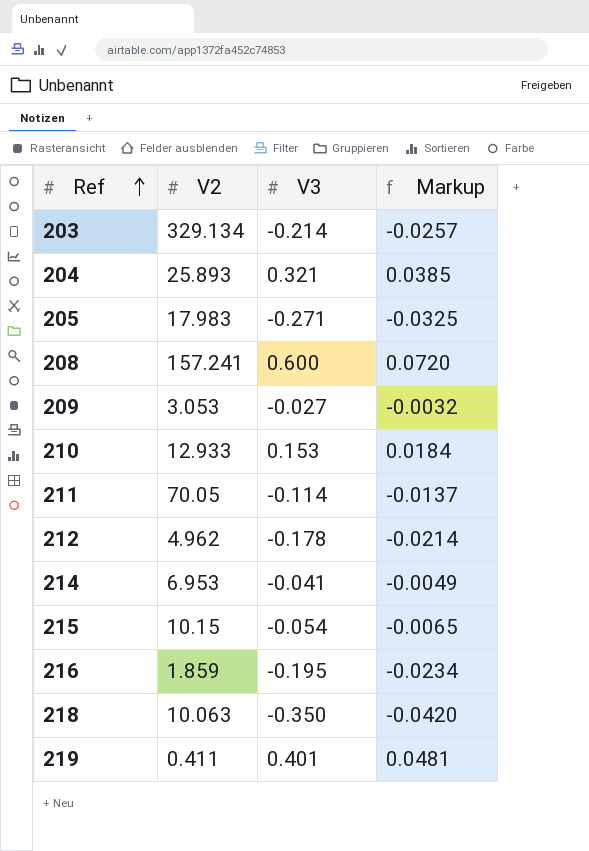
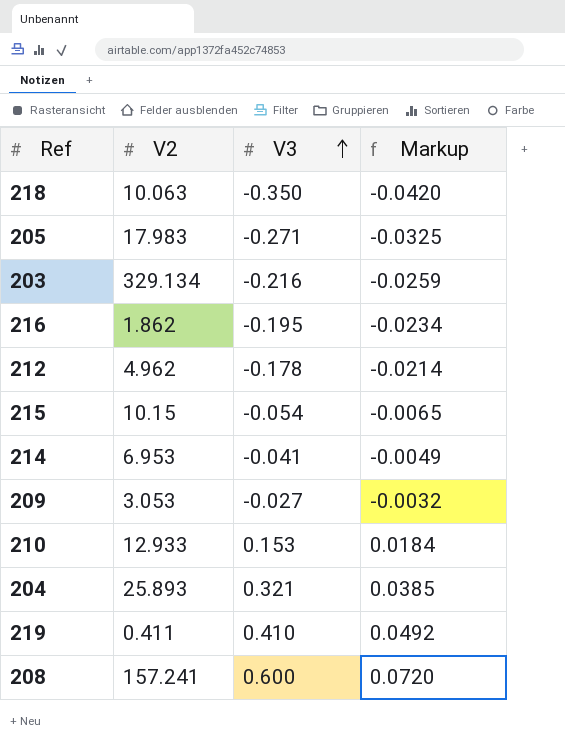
row order: Ref ascending -> V3 ascending
row 211: 70.05 | -0.114 | -0.0137 -> none
203 | V3: -0.214 -> -0.216
203 | Markup: -0.0257 -> -0.0259
216 | V2: 1.859 -> 1.862
219 | V3: 0.401 -> 0.410
219 | Markup: 0.0481 -> 0.0492

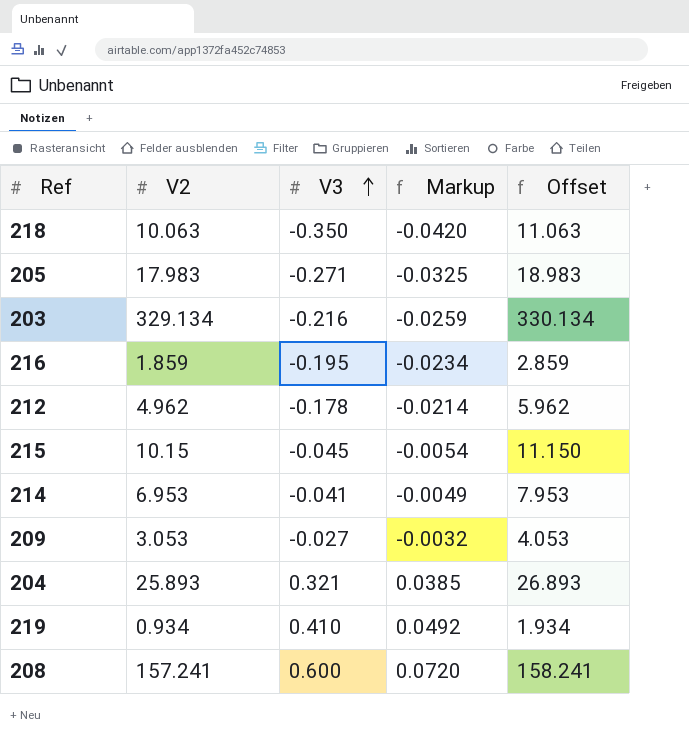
column Offset | formula: none -> [V2] + 1
row 210: 12.933 | 0.153 | 0.0184 -> none
216 | V2: 1.862 -> 1.859
215 | V3: -0.054 -> -0.045
215 | Markup: -0.0065 -> -0.0054
219 | V2: 0.411 -> 0.934

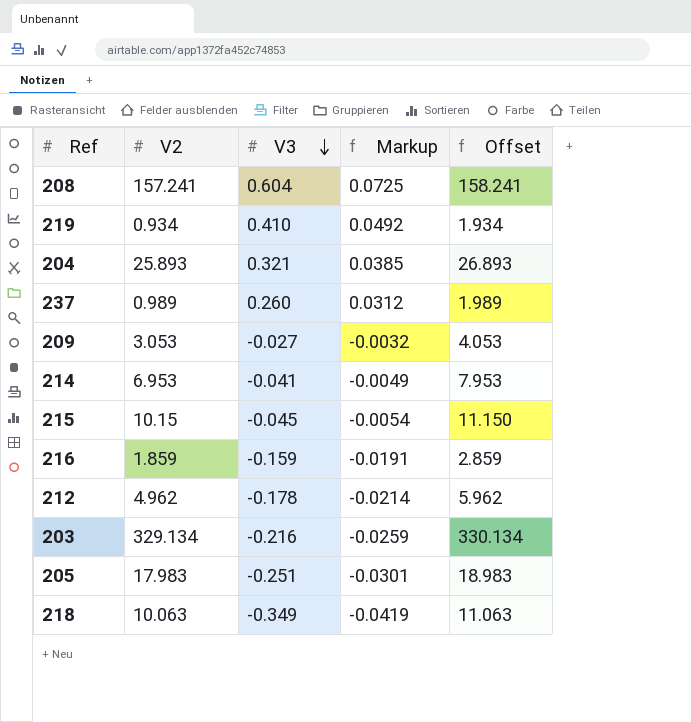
row order: V3 ascending -> V3 descending
208 | V3: 0.600 -> 0.604
208 | Markup: 0.0720 -> 0.0725
row 237: none -> 0.989 | 0.260 | 0.0312 | 1.989
216 | V3: -0.195 -> -0.159
216 | Markup: -0.0234 -> -0.0191
205 | V3: -0.271 -> -0.251
205 | Markup: -0.0325 -> -0.0301
218 | V3: -0.350 -> -0.349
218 | Markup: -0.0420 -> -0.0419

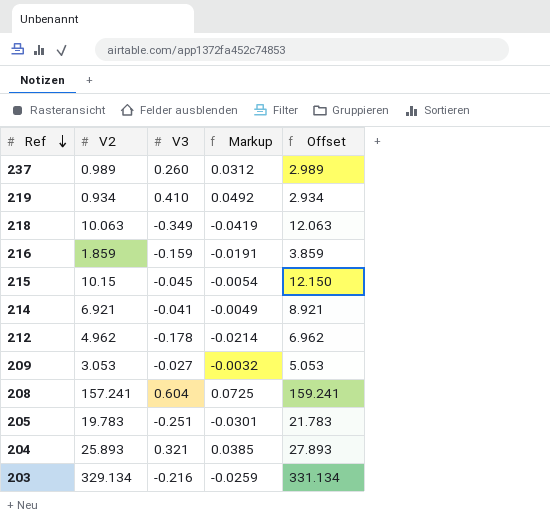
row order: V3 descending -> Ref descending
column Offset | formula: [V2] + 1 -> [V2] + 2
214 | V2: 6.953 -> 6.921
205 | V2: 17.983 -> 19.783

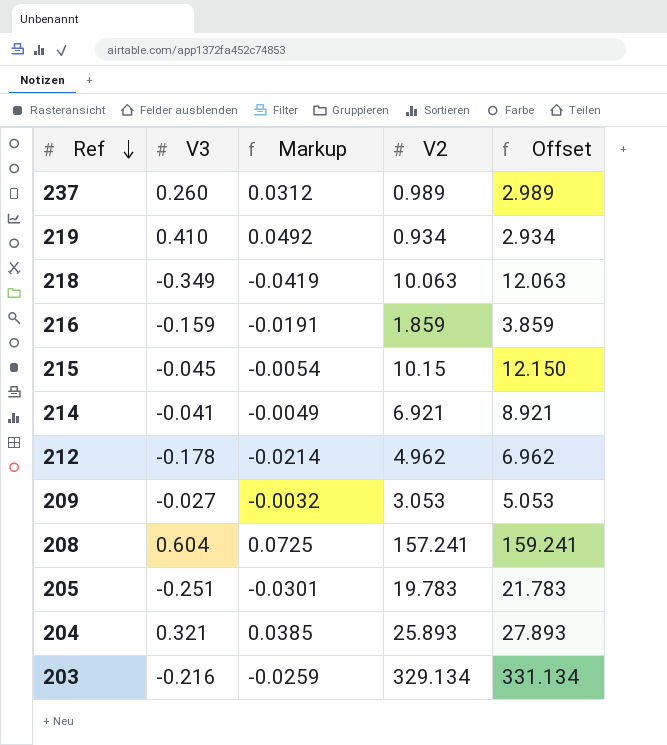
column V2 | position: 2 -> 4

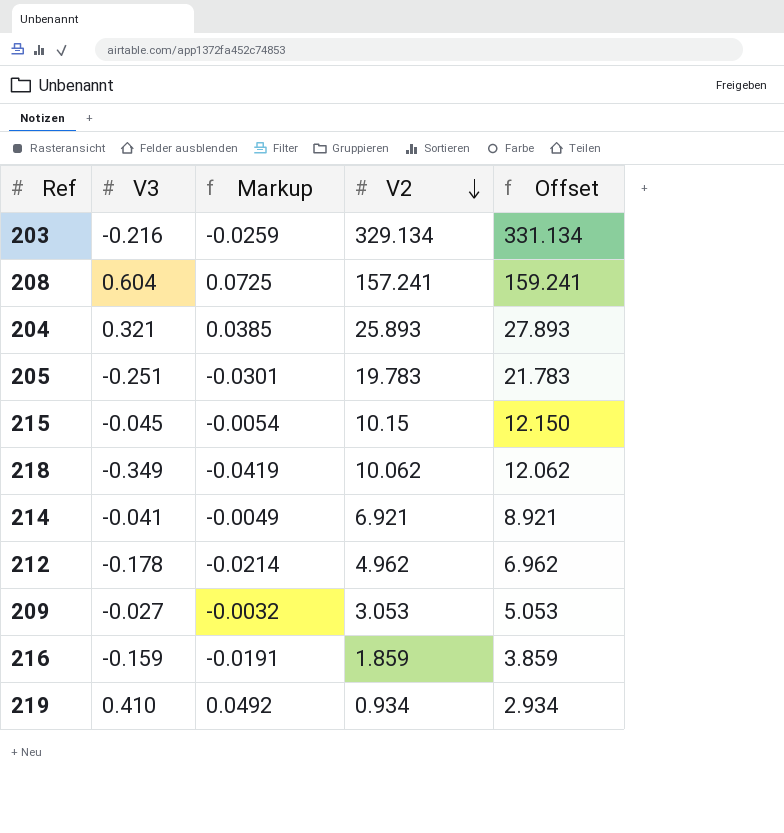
row order: Ref descending -> V2 descending
row 237: 0.260 | 0.0312 | 0.989 | 2.989 -> none
218 | V2: 10.063 -> 10.062
218 | Offset: 12.063 -> 12.062

